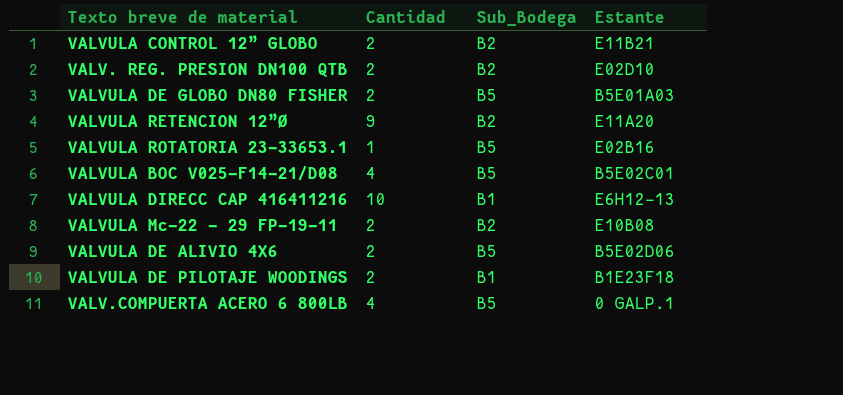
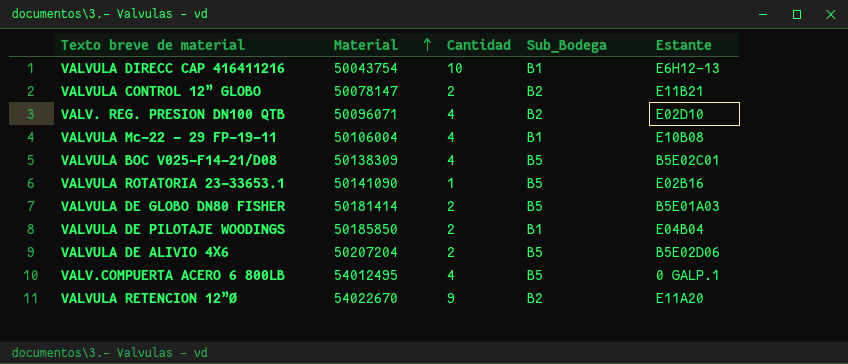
row order: none -> Material ascending
column Material | position: none -> 2
VALV. REG. PRESION DN100 QTB | Cantidad: 2 -> 4
VALVULA Mc-22 - 29 FP-19-11 | Cantidad: 2 -> 4
VALVULA Mc-22 - 29 FP-19-11 | Sub_Bodega: B2 -> B1
VALVULA DE PILOTAJE WOODINGS | Estante: B1E23F18 -> E04B04

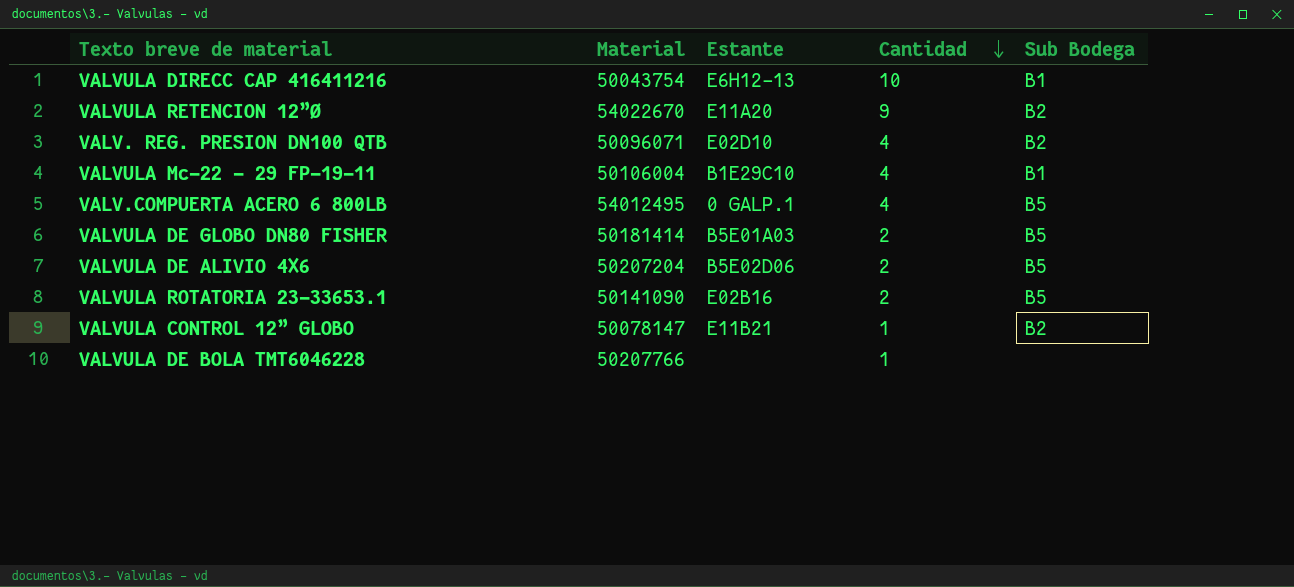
row order: Material ascending -> Cantidad descending
column Estante | position: 5 -> 3
column name: Sub_Bodega -> Sub Bodega
row VALVULA BOC V025-F14-21/D08: 50138309 | 4 | B5 | B5E02C01 -> none
row VALVULA DE PILOTAJE WOODINGS: 50185850 | 2 | B1 | E04B04 -> none
VALVULA Mc-22 - 29 FP-19-11 | Estante: E10B08 -> B1E29C10
VALVULA ROTATORIA 23-33653.1 | Cantidad: 1 -> 2
VALVULA CONTROL 12” GLOBO | Cantidad: 2 -> 1
row VALVULA DE BOLA TMT6046228: none -> 50207766 | none | 1 | none

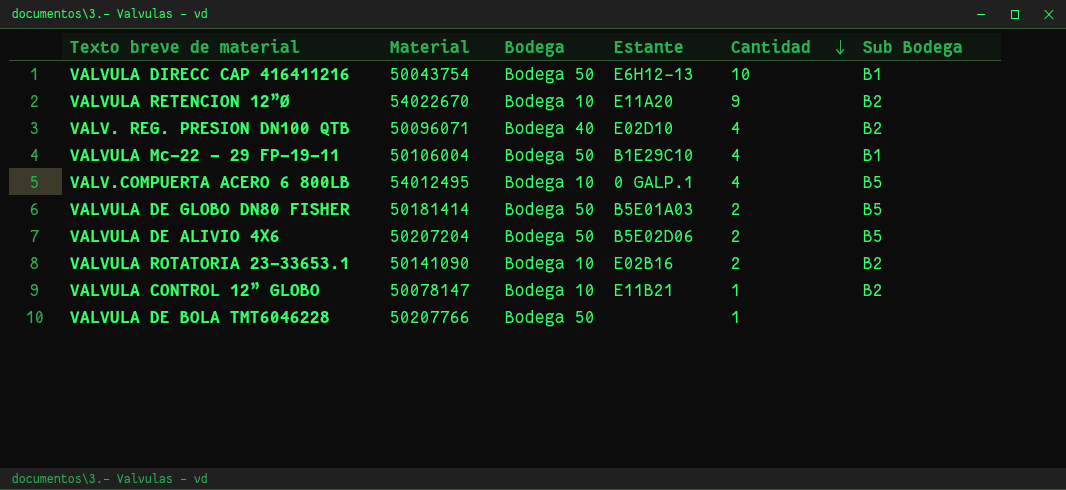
column Bodega | position: none -> 3
VALVULA ROTATORIA 23-33653.1 | Sub Bodega: B5 -> B2

